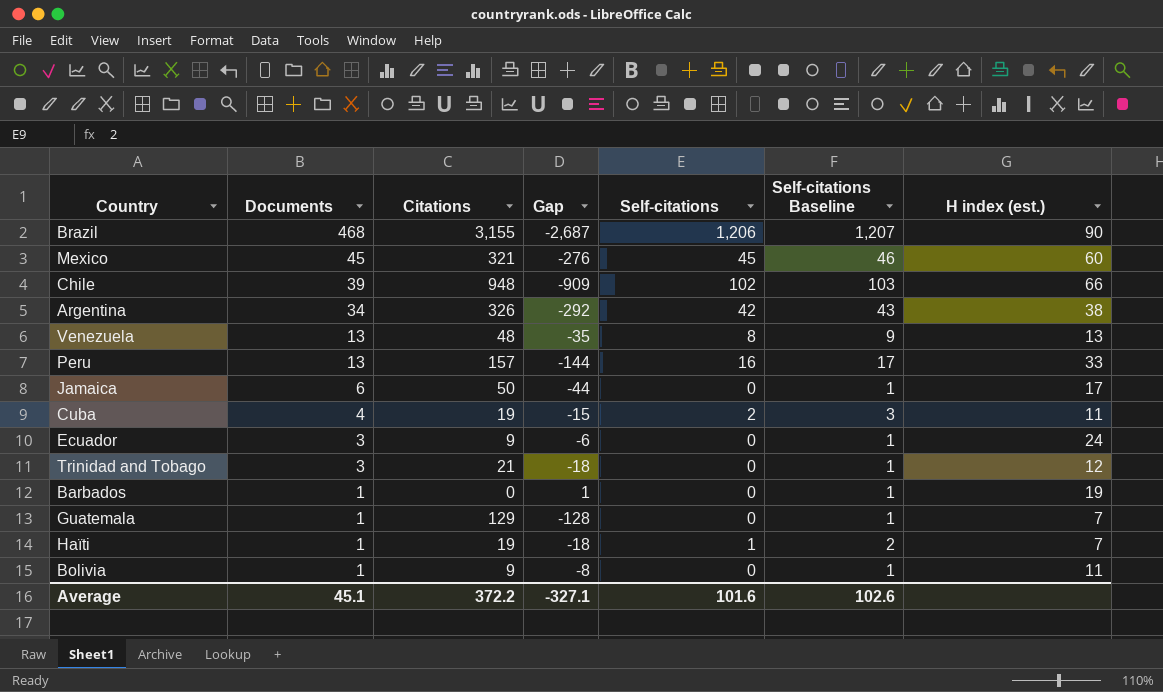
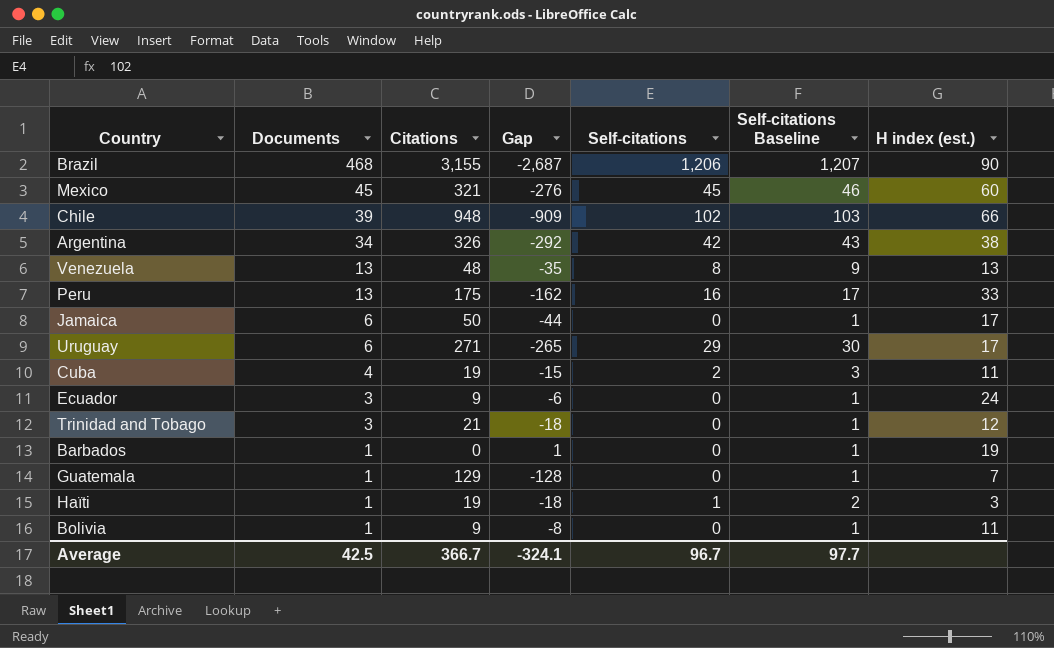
Peru | Citations: 157 -> 175
Peru | Gap: -144 -> -162
row Uruguay: none -> 6 | 271 | -265 | 29 | 30 | 17
Haïti | H index (est.): 7 -> 3
Average | Documents: 45.1 -> 42.5
Average | Citations: 372.2 -> 366.7
Average | Gap: -327.1 -> -324.1
Average | Self-citations: 101.6 -> 96.7
Average | Self-citations Baseline: 102.6 -> 97.7

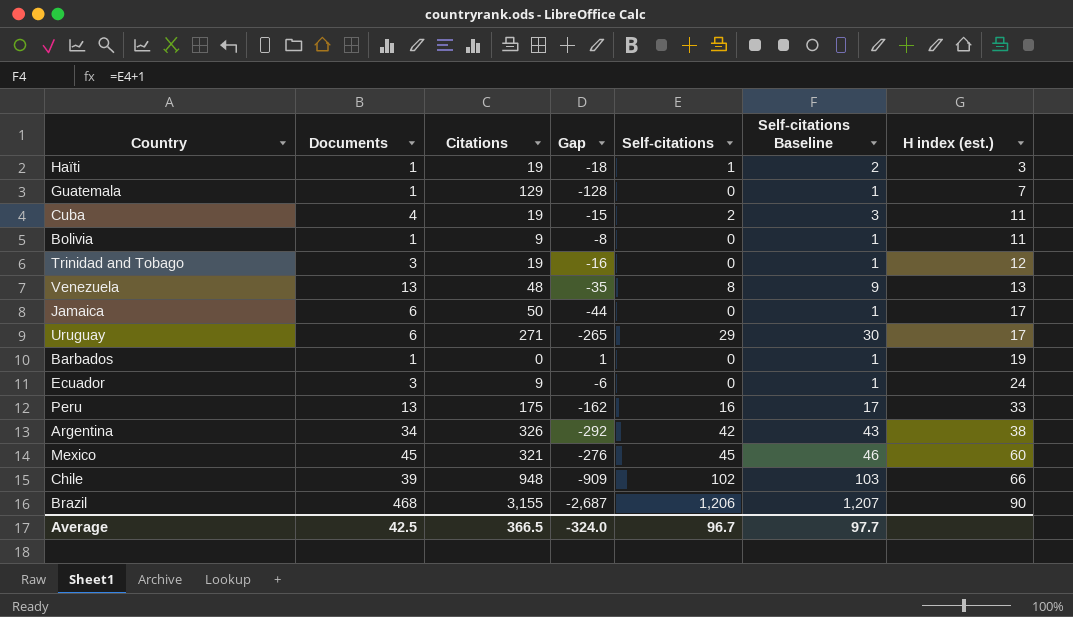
row order: Documents descending -> H index (est.) ascending
Trinidad and Tobago | Citations: 21 -> 19
Trinidad and Tobago | Gap: -18 -> -16
Average | Citations: 366.7 -> 366.5
Average | Gap: -324.1 -> -324.0

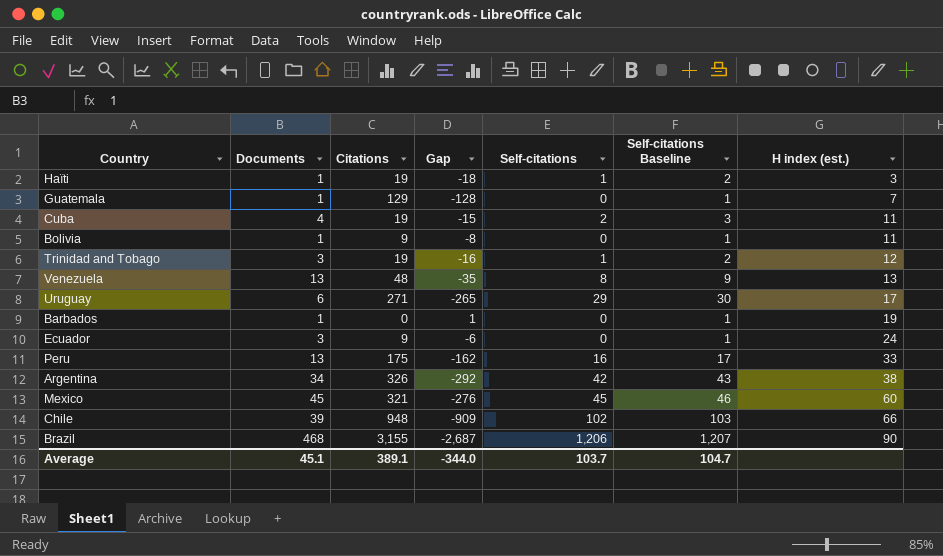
row Jamaica: 6 | 50 | -44 | 0 | 1 | 17 -> none
Trinidad and Tobago | Self-citations: 0 -> 1
Trinidad and Tobago | Self-citations Baseline: 1 -> 2
Average | Documents: 42.5 -> 45.1
Average | Citations: 366.5 -> 389.1
Average | Gap: -324.0 -> -344.0
Average | Self-citations: 96.7 -> 103.7
Average | Self-citations Baseline: 97.7 -> 104.7

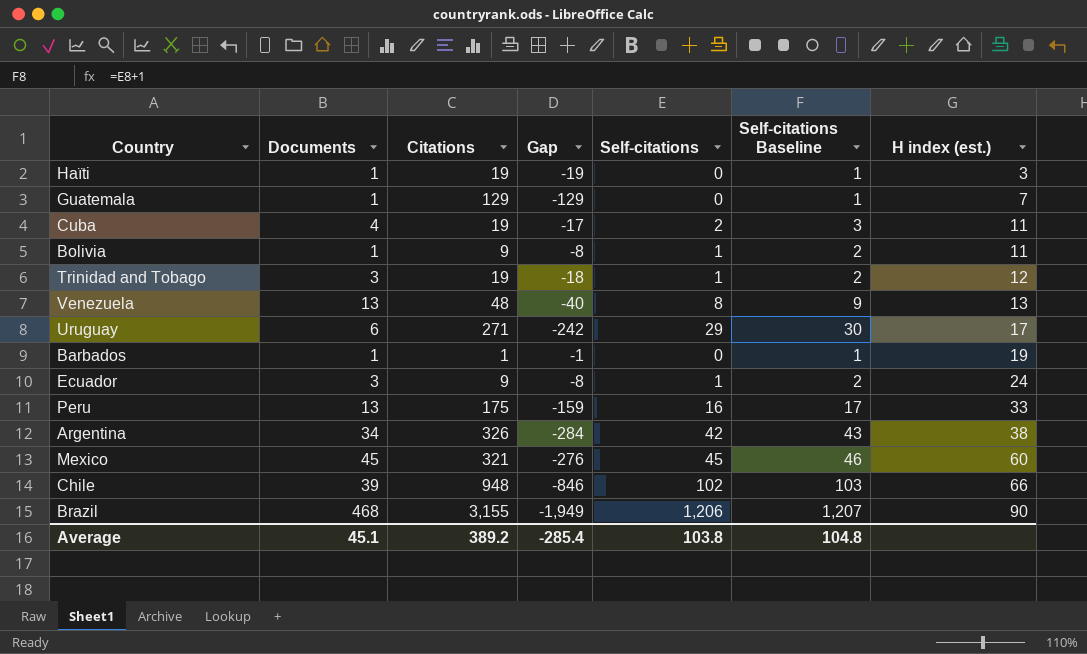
column Gap | formula: [Documents] - [Citations] -> [Self-citations] - [Citations]
Haïti | Self-citations: 1 -> 0
Haïti | Self-citations Baseline: 2 -> 1
Bolivia | Self-citations: 0 -> 1
Bolivia | Self-citations Baseline: 1 -> 2
Barbados | Citations: 0 -> 1
Ecuador | Self-citations: 0 -> 1
Ecuador | Self-citations Baseline: 1 -> 2
Average | Citations: 389.1 -> 389.2
Average | Gap: -344.0 -> -285.4
Average | Self-citations: 103.7 -> 103.8
Average | Self-citations Baseline: 104.7 -> 104.8

